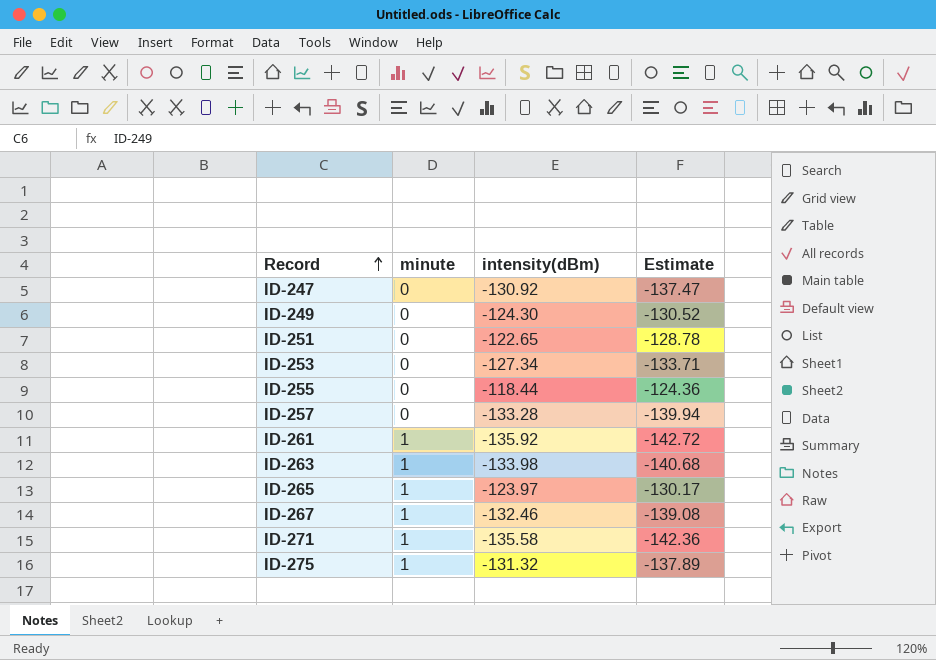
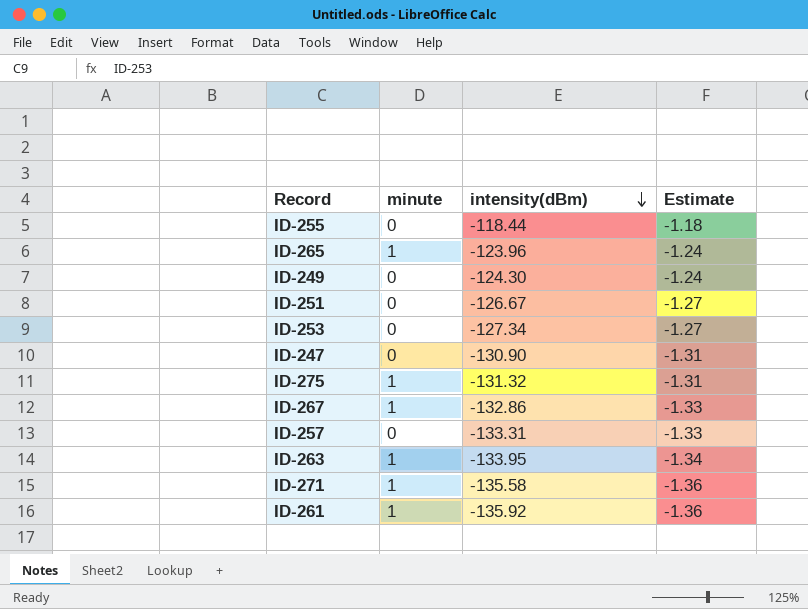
row order: Record ascending -> intensity(dBm) descending
column Estimate | formula: [intensity(dBm)] * 1.05 -> [intensity(dBm)] * 0.01
ID-265 | intensity(dBm): -123.97 -> -123.96
ID-251 | intensity(dBm): -122.65 -> -126.67
ID-247 | intensity(dBm): -130.92 -> -130.90
ID-267 | intensity(dBm): -132.46 -> -132.86
ID-257 | intensity(dBm): -133.28 -> -133.31
ID-263 | intensity(dBm): -133.98 -> -133.95

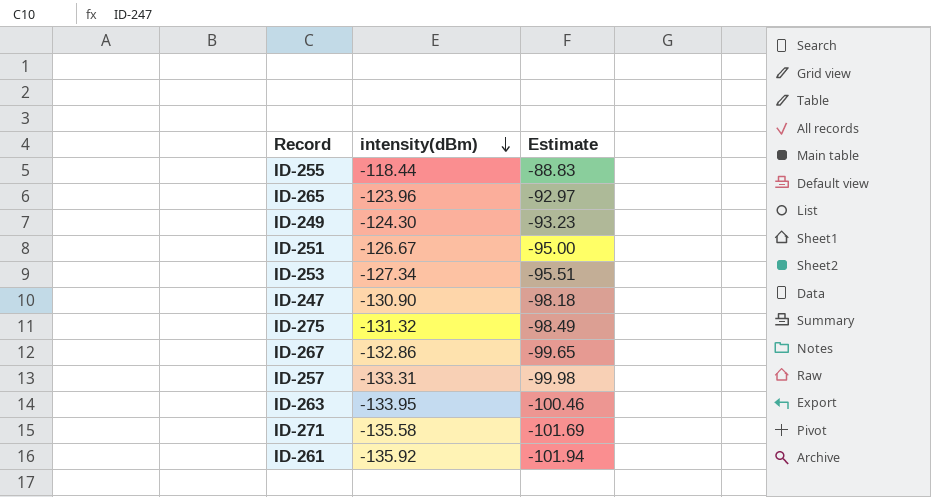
column minute | position: 2 -> none
column Estimate | formula: [intensity(dBm)] * 0.01 -> [intensity(dBm)] * 0.75

